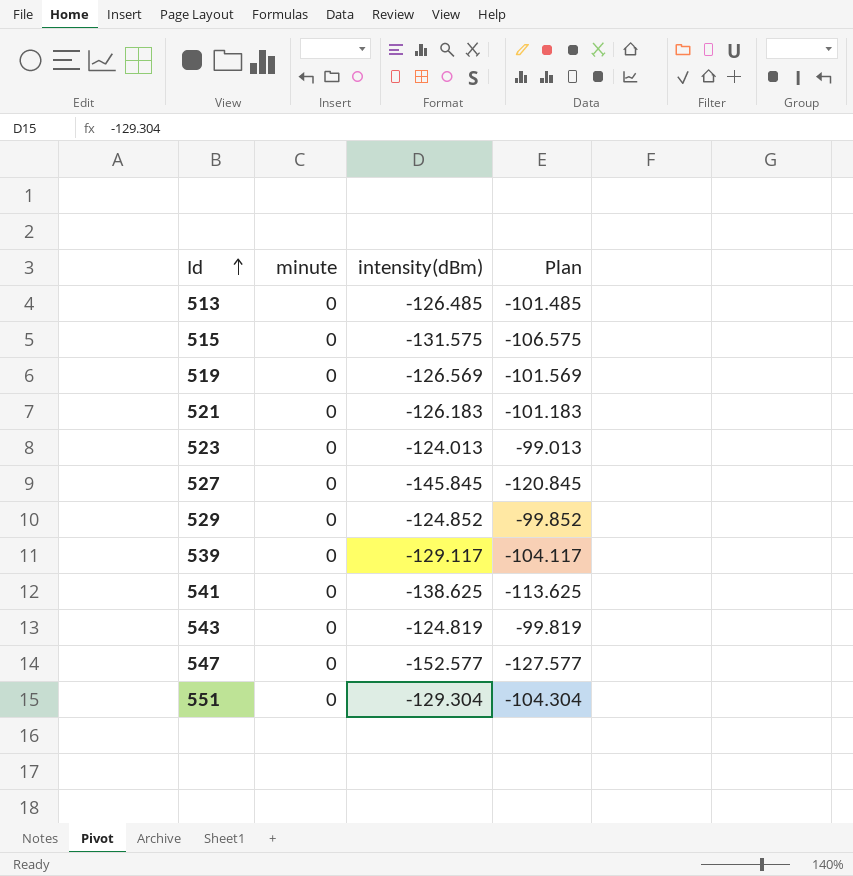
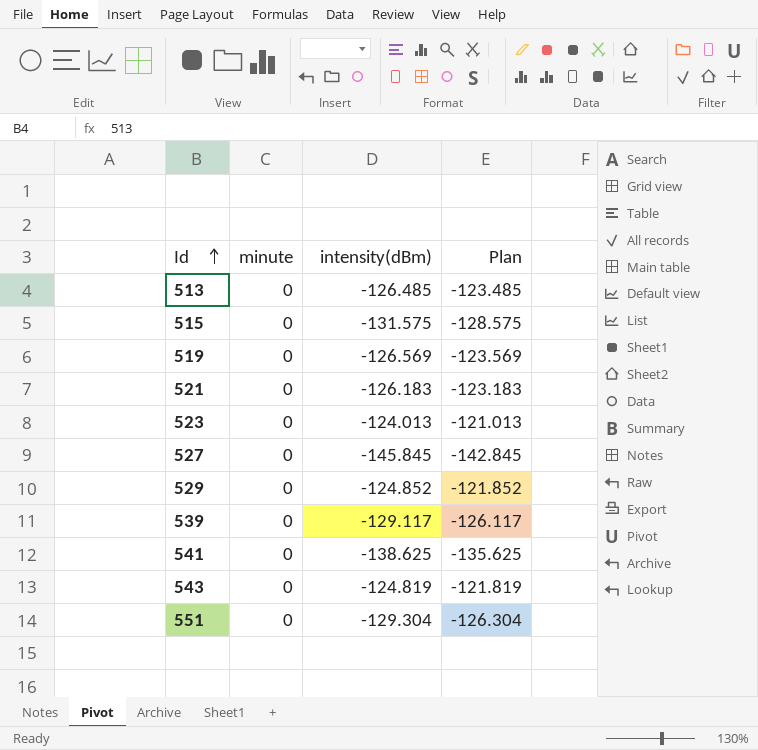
column Plan | formula: [intensity(dBm)] + 25 -> [intensity(dBm)] + 3
row 547: 0 | -152.577 | -127.577 -> none

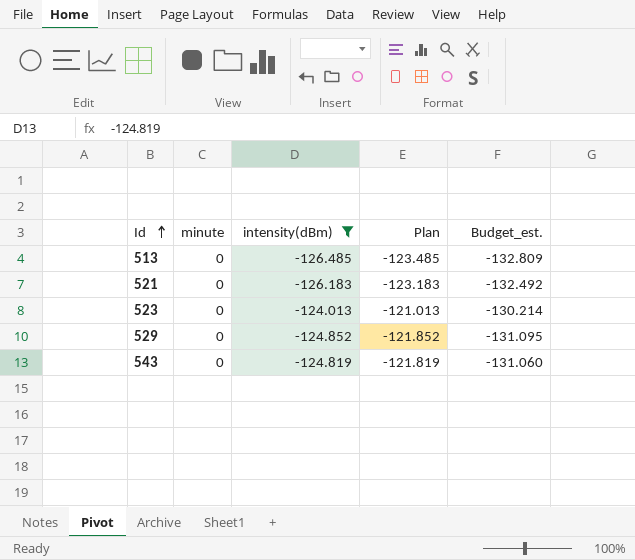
filter: none -> intensity(dBm) >= -126.485
column Budget_est. | formula: none -> [intensity(dBm)] * 1.05

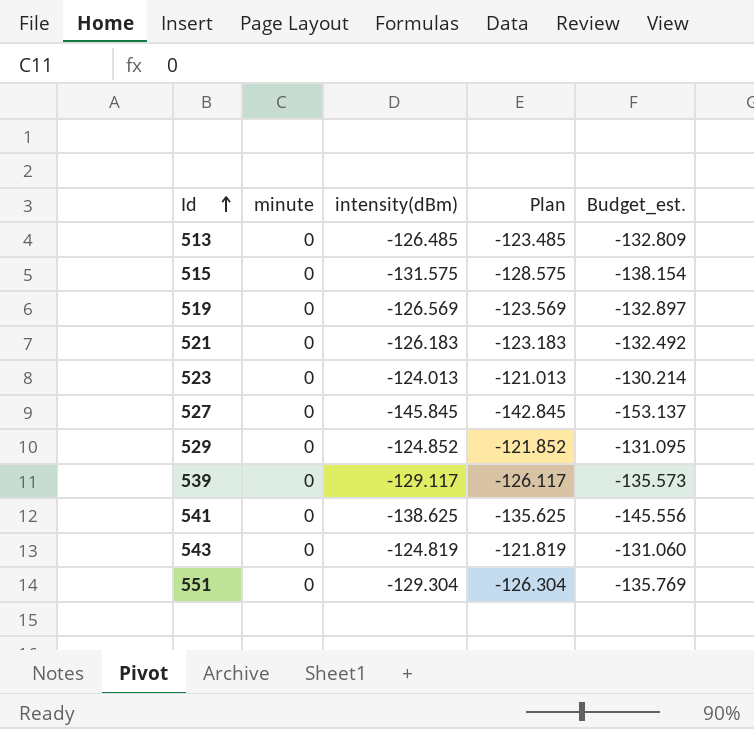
filter: intensity(dBm) >= -126.485 -> none

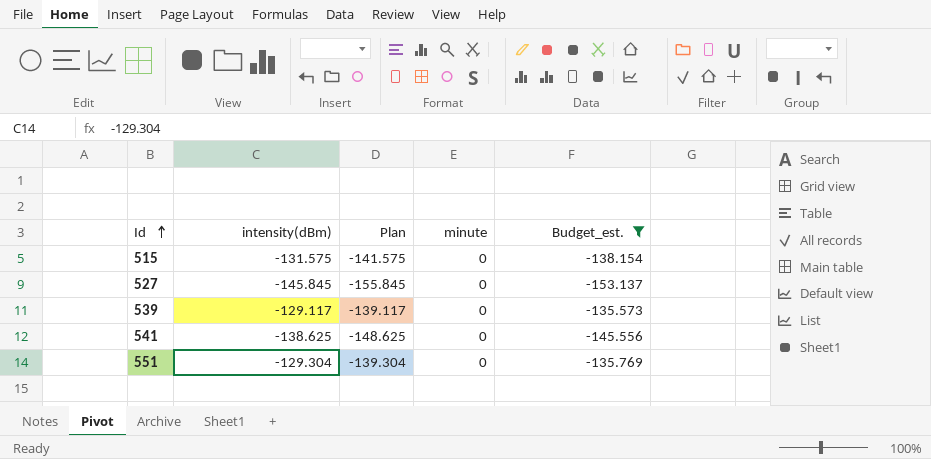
filter: none -> Budget_est. <= -135.573
column Plan | formula: [intensity(dBm)] + 3 -> [intensity(dBm)] - 10
column minute | position: 2 -> 4

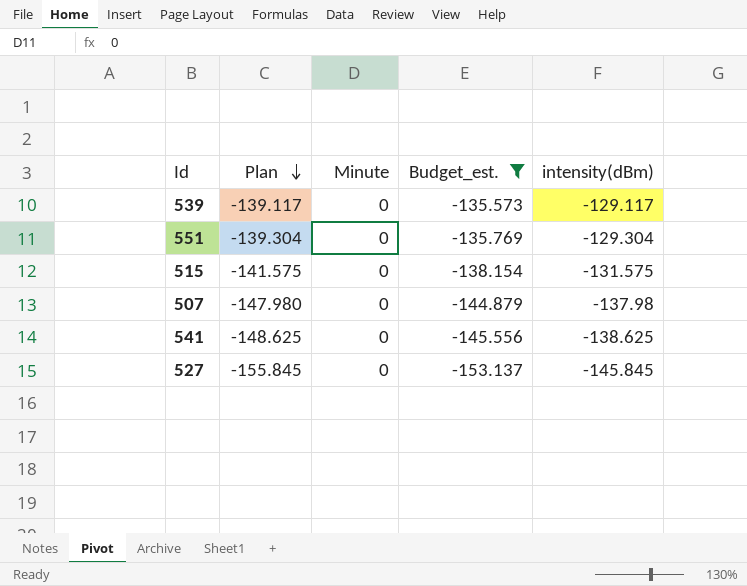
row order: Id ascending -> Plan descending
column name: minute -> Minute
column intensity(dBm) | position: 2 -> 5
row 507: none -> -147.980 | 0 | -144.879 | -137.98

